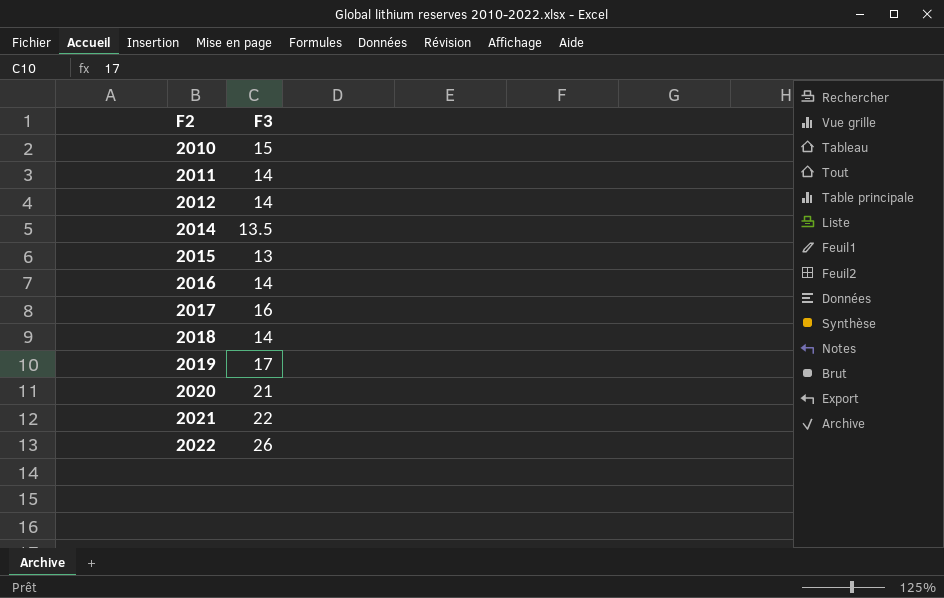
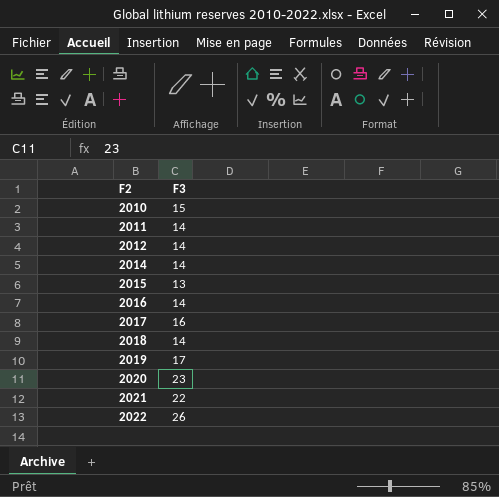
2014 | F3: 13.5 -> 14
2020 | F3: 21 -> 23

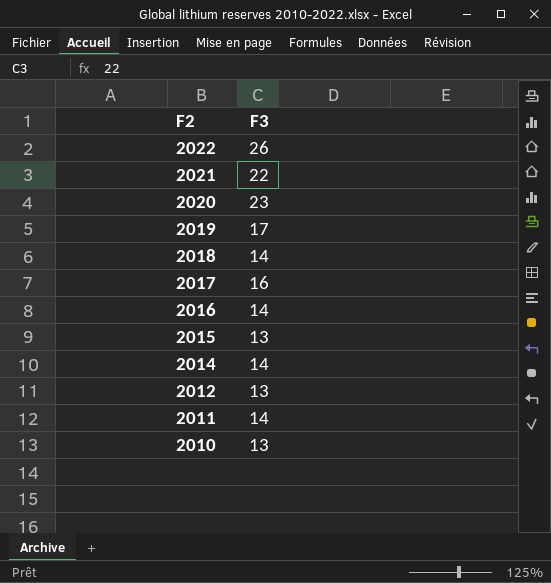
row order: F2 ascending -> F2 descending
2012 | F3: 14 -> 13
2010 | F3: 15 -> 13

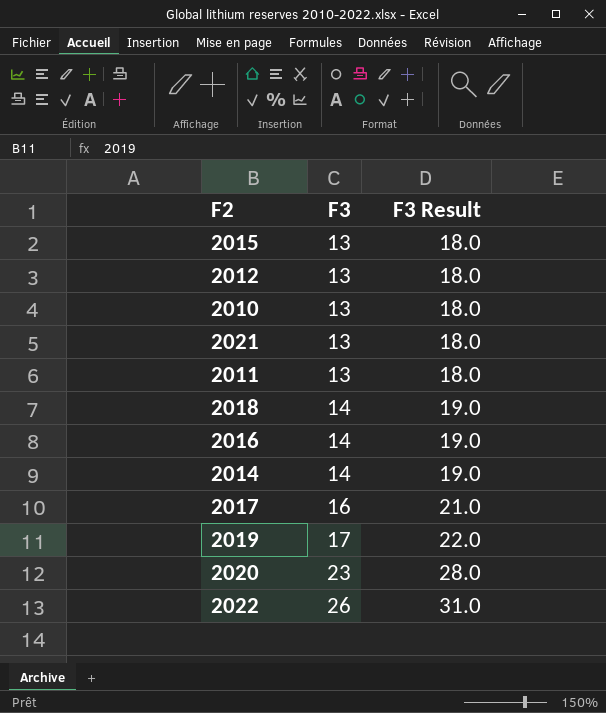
row order: F2 descending -> F3 ascending
column F3 Result | formula: none -> [F3] + 5
2021 | F3: 22 -> 13
2011 | F3: 14 -> 13

